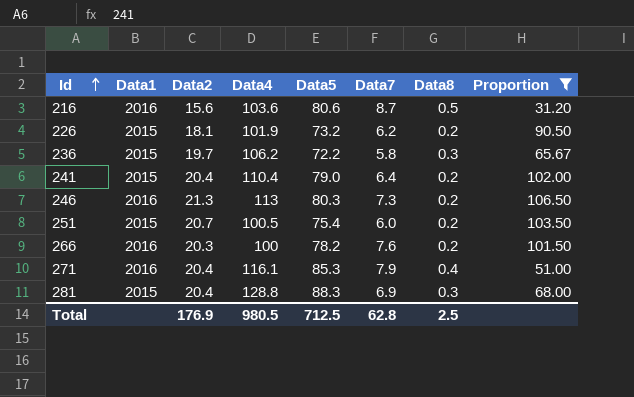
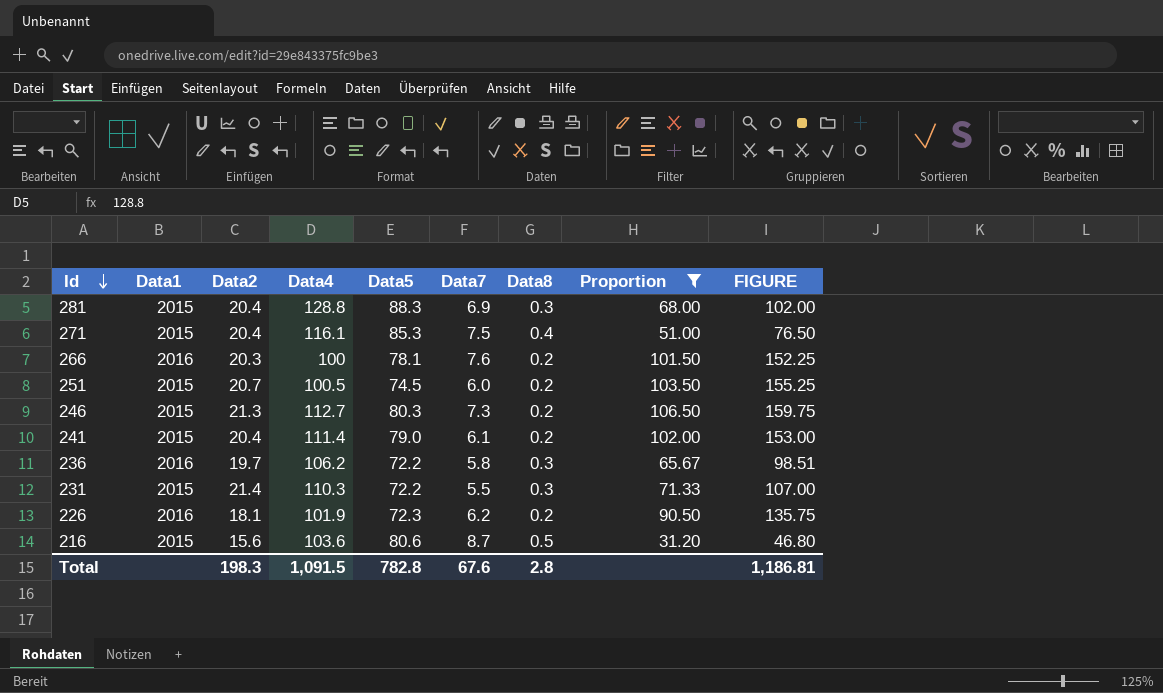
row order: Id ascending -> Id descending
column FIGURE | formula: none -> [Proportion] * 1.5
271 | Data1: 2016 -> 2015
271 | Data7: 7.9 -> 7.5
266 | Data5: 78.2 -> 78.1
251 | Data5: 75.4 -> 74.5
246 | Data1: 2016 -> 2015
246 | Data4: 113 -> 112.7
241 | Data4: 110.4 -> 111.4
241 | Data7: 6.4 -> 6.1
236 | Data1: 2015 -> 2016
row 231: none -> 2015 | 21.4 | 110.3 | 72.2 | 5.5 | 0.3 | 71.33 | 107.00
226 | Data1: 2015 -> 2016
226 | Data5: 73.2 -> 72.3
216 | Data1: 2016 -> 2015
Total | Data2: 176.9 -> 198.3
Total | Data4: 980.5 -> 1,091.5
Total | Data5: 712.5 -> 782.8
Total | Data7: 62.8 -> 67.6
Total | Data8: 2.5 -> 2.8

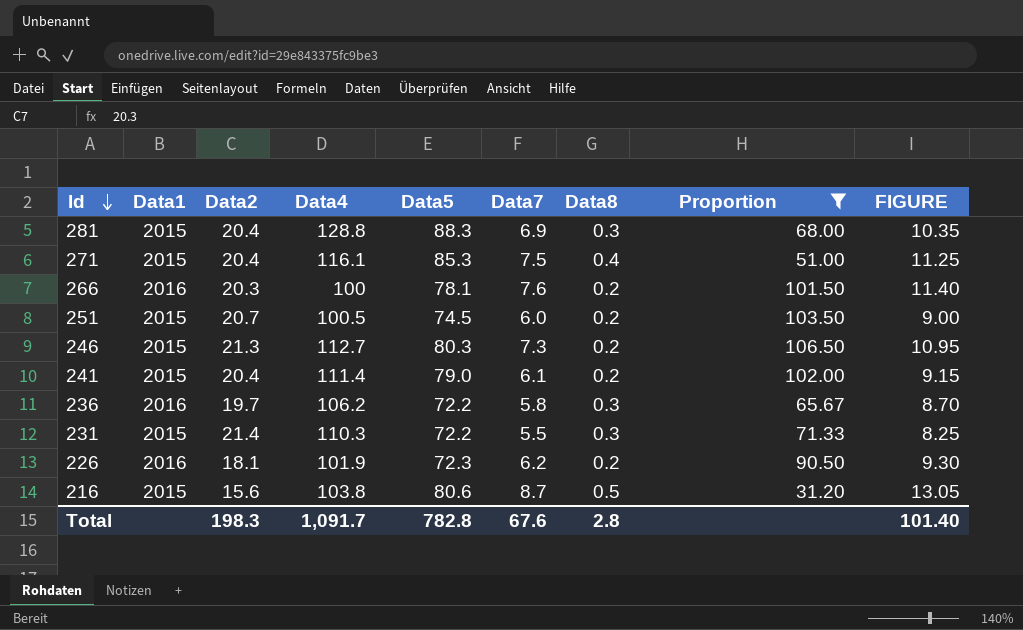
column FIGURE | formula: [Proportion] * 1.5 -> [Data7] * 1.5
216 | Data4: 103.6 -> 103.8
Total | Data4: 1,091.5 -> 1,091.7
Total | FIGURE: 1,186.81 -> 101.40

